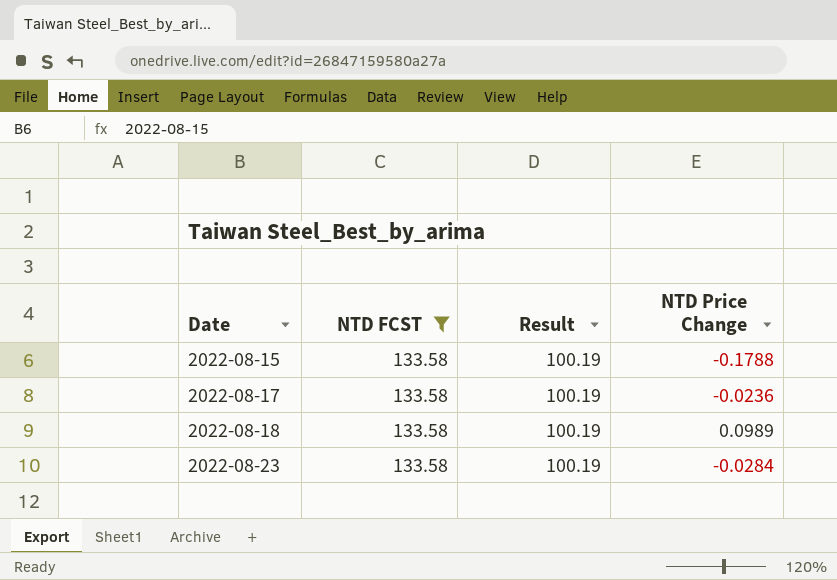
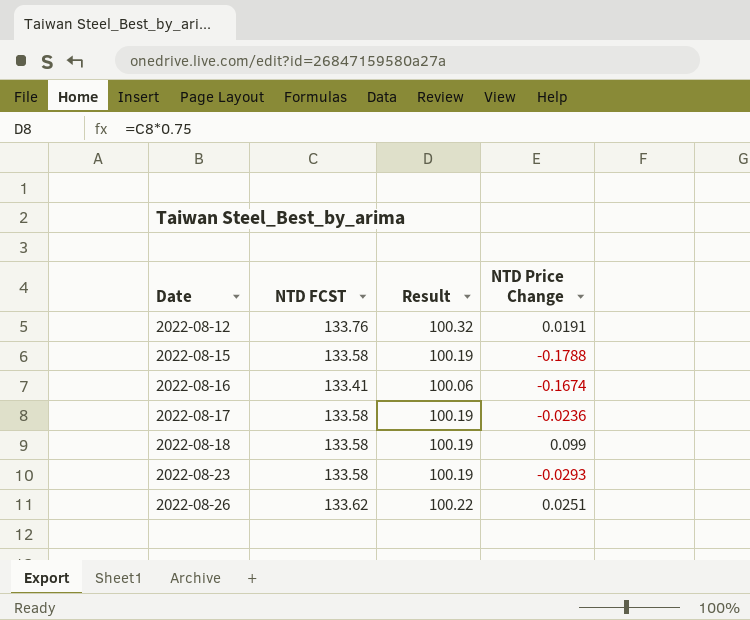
filter: NTD FCST = 133.58 -> none
2022-08-18 | NTD Price Change: 0.0989 -> 0.099
2022-08-23 | NTD Price Change: -0.0284 -> -0.0293

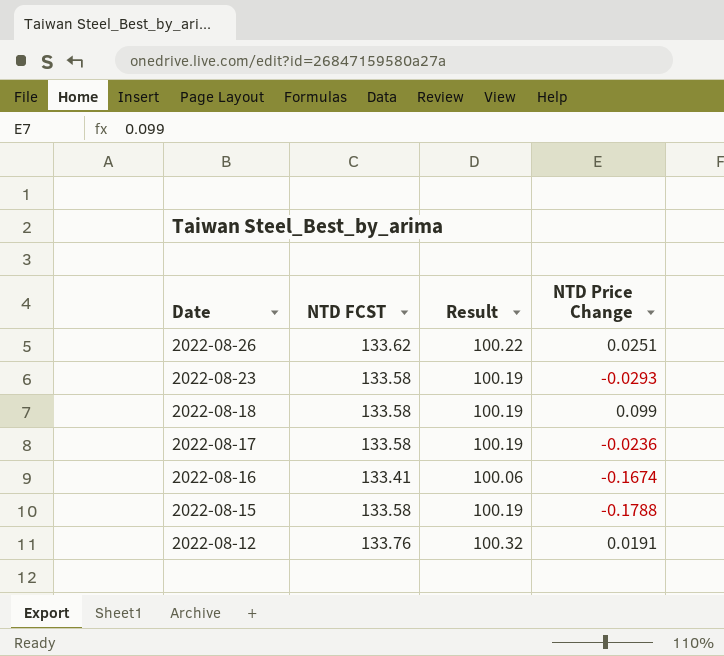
row order: Date ascending -> Date descending

